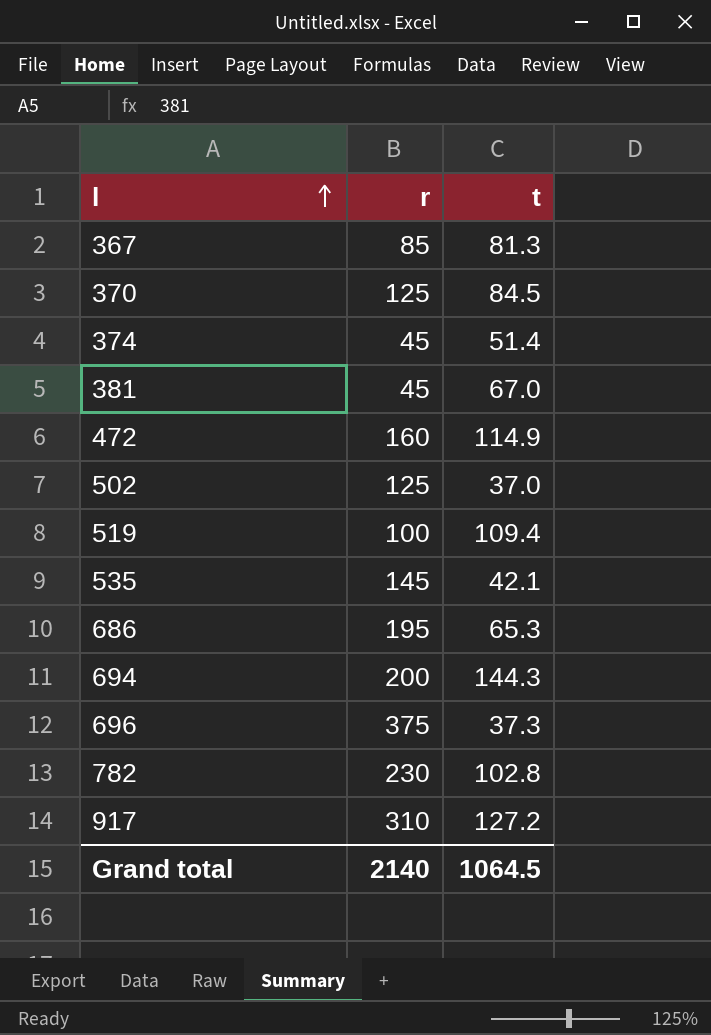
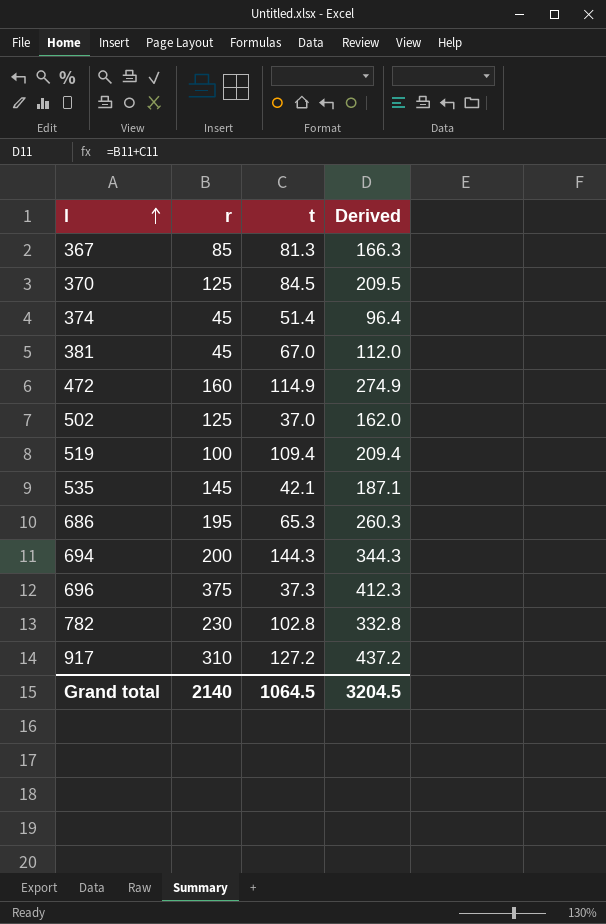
column Derived | formula: none -> [r] + [t]

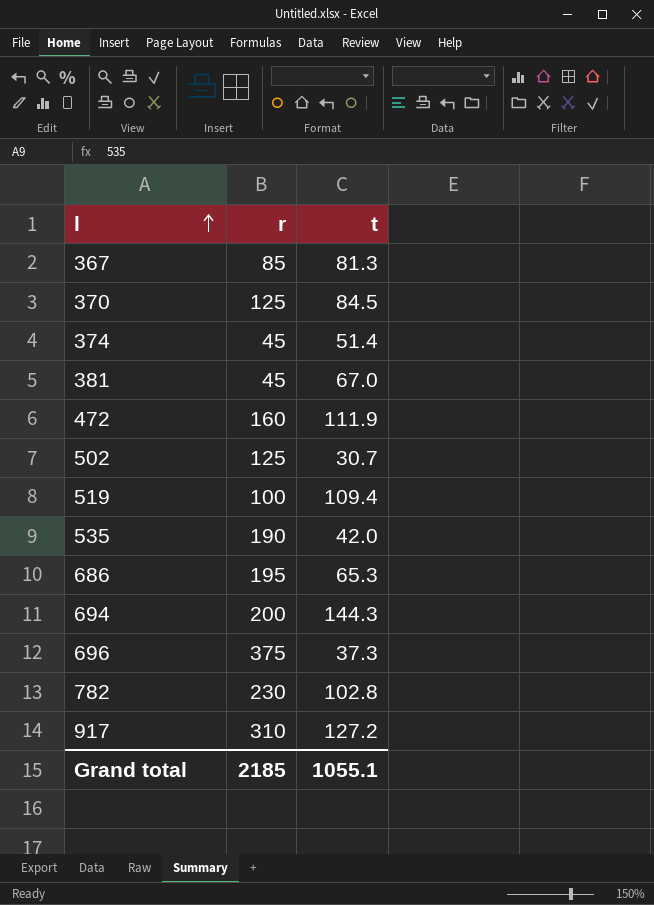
column Derived | formula: [r] + [t] -> none
472 | t: 114.9 -> 111.9
502 | t: 37.0 -> 30.7
535 | r: 145 -> 190
535 | t: 42.1 -> 42.0
Grand total | r: 2140 -> 2185
Grand total | t: 1064.5 -> 1055.1

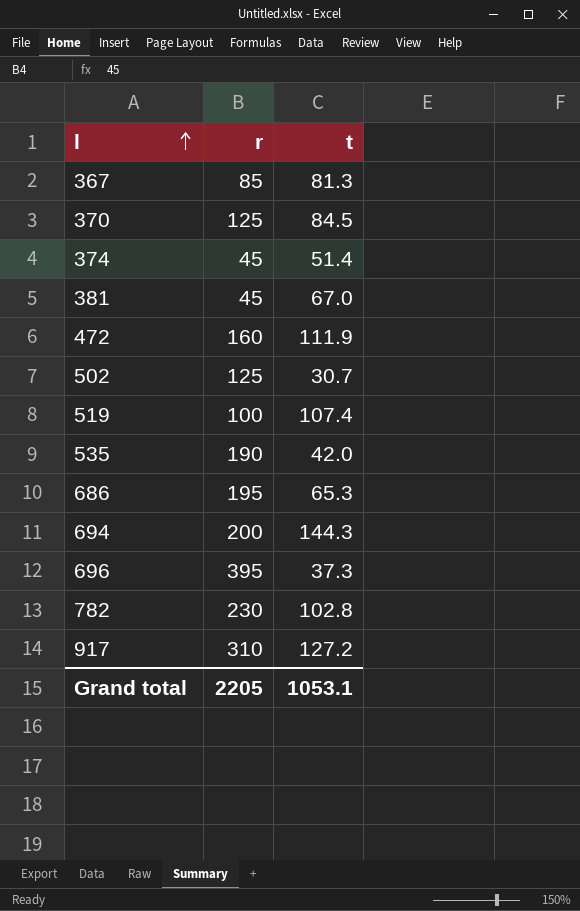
519 | t: 109.4 -> 107.4
696 | r: 375 -> 395
Grand total | r: 2185 -> 2205
Grand total | t: 1055.1 -> 1053.1

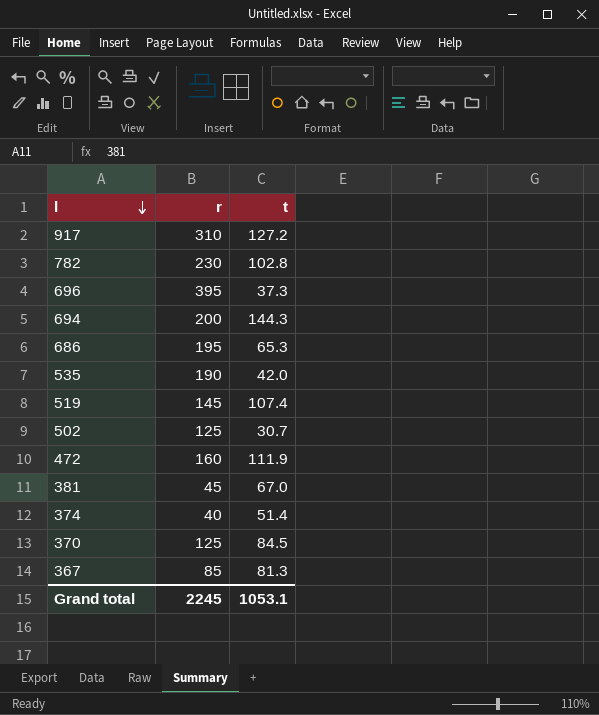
row order: l ascending -> l descending
519 | r: 100 -> 145
374 | r: 45 -> 40
Grand total | r: 2205 -> 2245

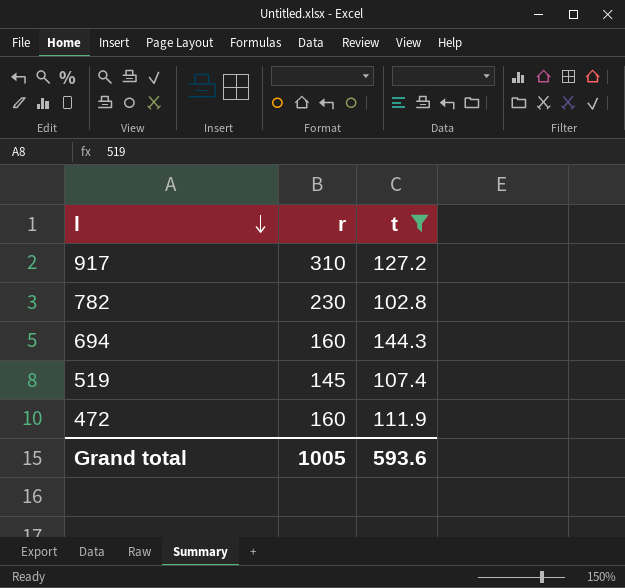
filter: none -> t >= 102.8
694 | r: 200 -> 160
Grand total | r: 2245 -> 1005
Grand total | t: 1053.1 -> 593.6

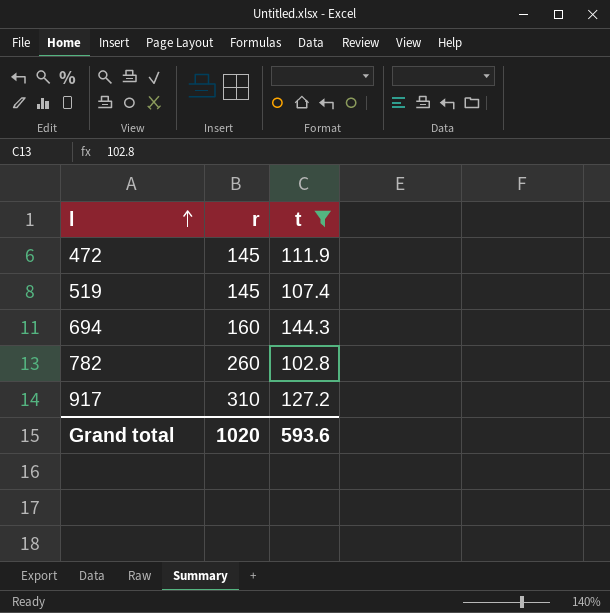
row order: l descending -> l ascending
472 | r: 160 -> 145
782 | r: 230 -> 260
Grand total | r: 1005 -> 1020

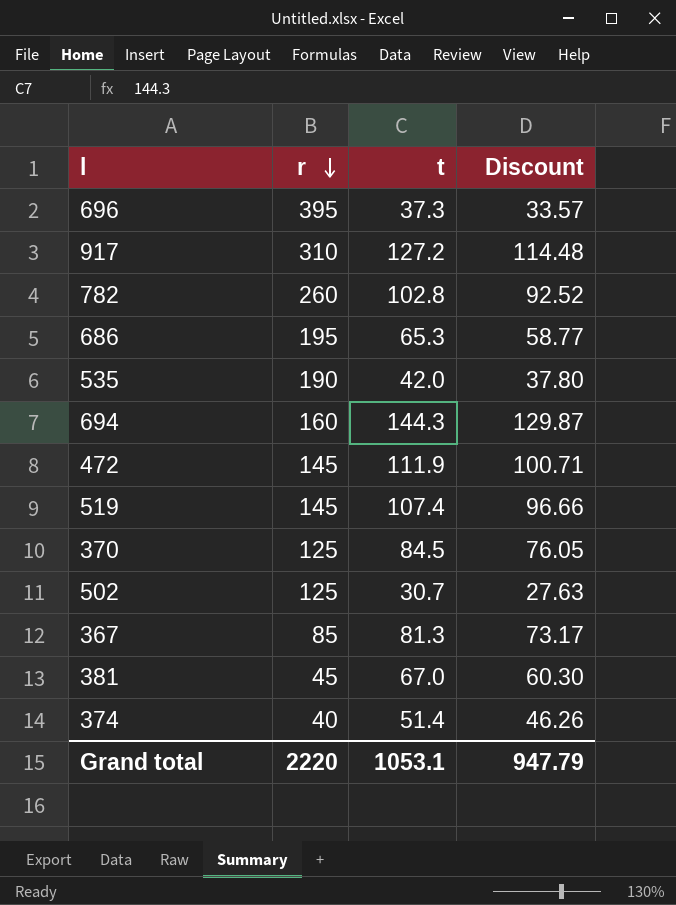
filter: t >= 102.8 -> none
row order: l ascending -> r descending
column Discount | formula: none -> [t] * 0.9
Grand total | r: 1020 -> 2220
Grand total | t: 593.6 -> 1053.1

